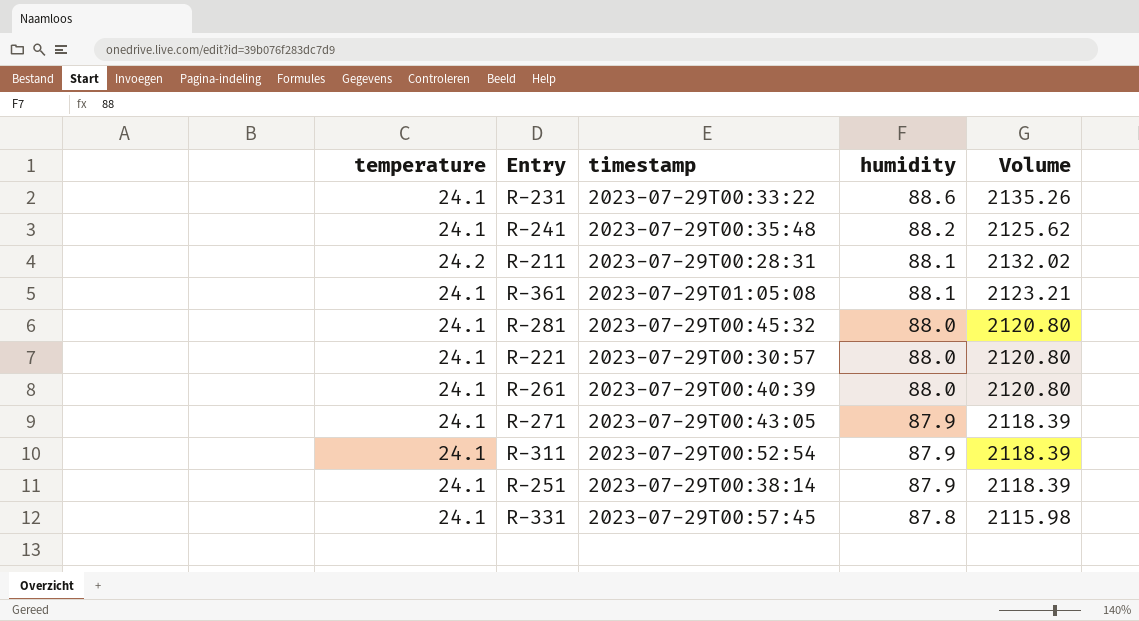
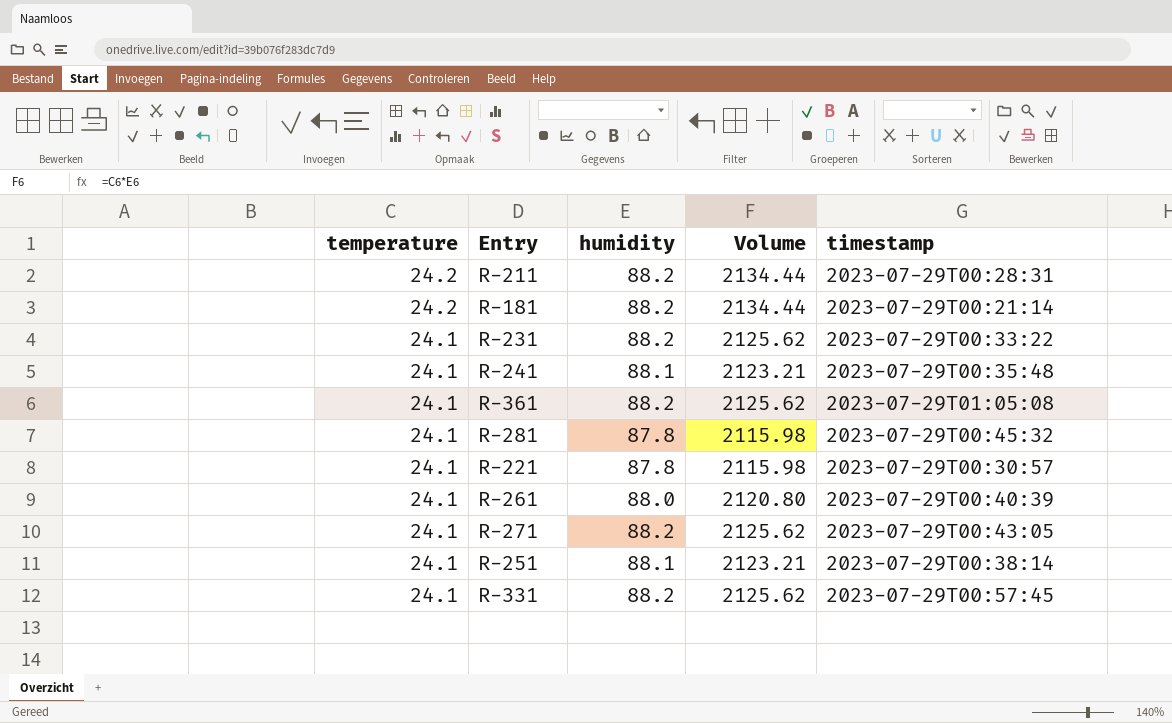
row order: humidity descending -> temperature descending
column timestamp | position: 3 -> 5
row R-311: 24.1 | 2023-07-29T00:52:54 | 87.9 | 2118.39 -> none
R-211 | humidity: 88.1 -> 88.2
R-211 | Volume: 2132.02 -> 2134.44
row R-181: none -> 24.2 | 88.2 | 2134.44 | 2023-07-29T00:21:14
R-231 | humidity: 88.6 -> 88.2
R-231 | Volume: 2135.26 -> 2125.62
R-241 | humidity: 88.2 -> 88.1
R-241 | Volume: 2125.62 -> 2123.21
R-361 | humidity: 88.1 -> 88.2
R-361 | Volume: 2123.21 -> 2125.62
R-281 | humidity: 88.0 -> 87.8
R-281 | Volume: 2120.80 -> 2115.98
R-221 | humidity: 88.0 -> 87.8
R-221 | Volume: 2120.80 -> 2115.98
R-271 | humidity: 87.9 -> 88.2
R-271 | Volume: 2118.39 -> 2125.62
R-251 | humidity: 87.9 -> 88.1
R-251 | Volume: 2118.39 -> 2123.21
R-331 | humidity: 87.8 -> 88.2
R-331 | Volume: 2115.98 -> 2125.62

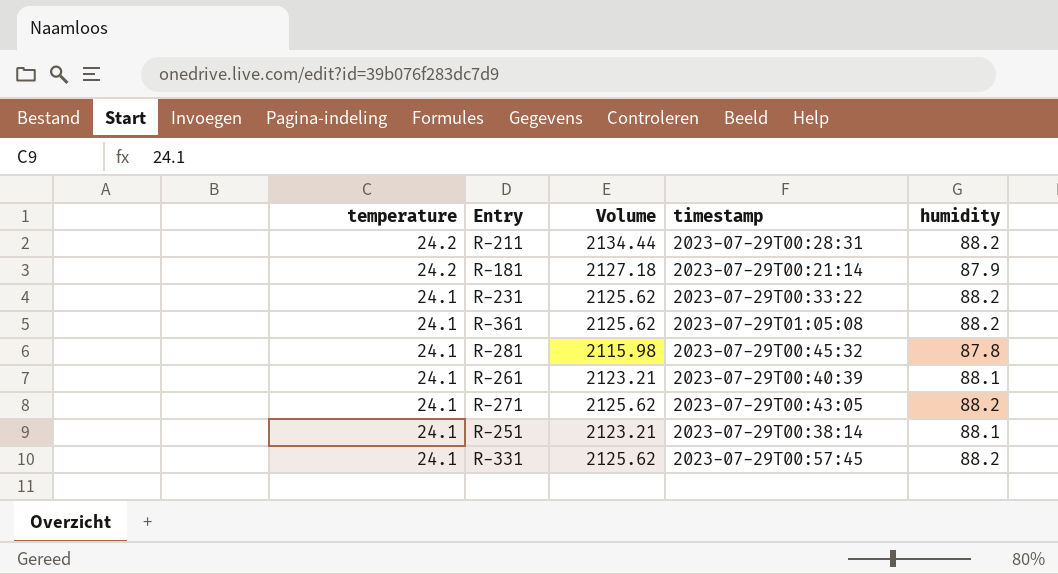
column humidity | position: 3 -> 5
row R-241: 24.1 | 88.1 | 2123.21 | 2023-07-29T00:35:48 -> none
row R-221: 24.1 | 87.8 | 2115.98 | 2023-07-29T00:30:57 -> none
R-181 | Volume: 2134.44 -> 2127.18
R-181 | humidity: 88.2 -> 87.9
R-261 | Volume: 2120.80 -> 2123.21
R-261 | humidity: 88.0 -> 88.1

